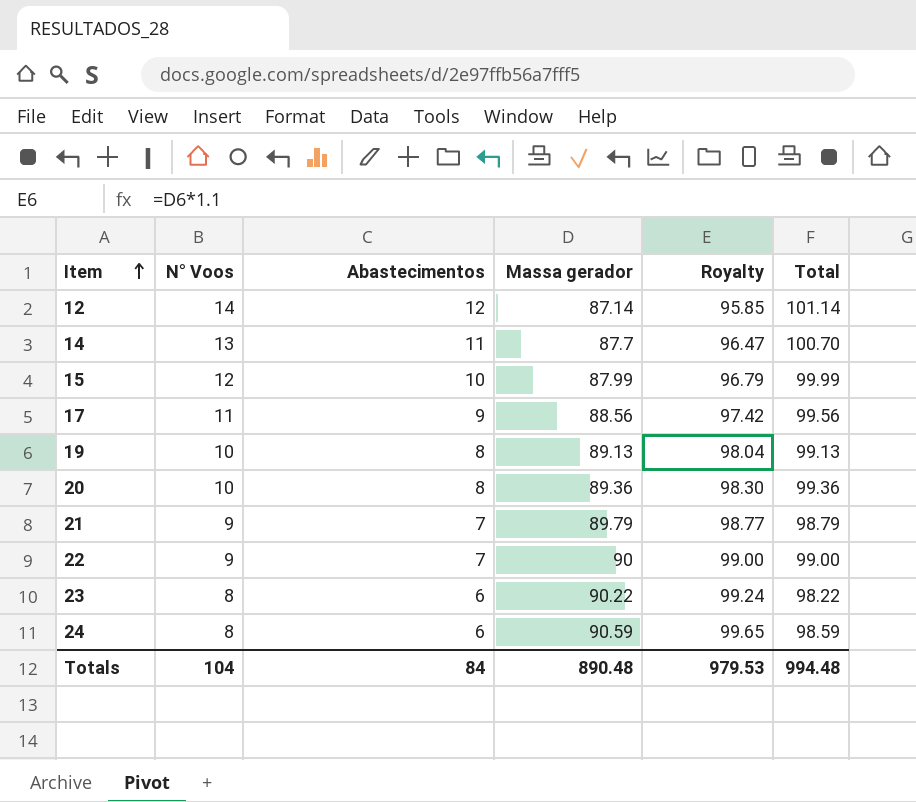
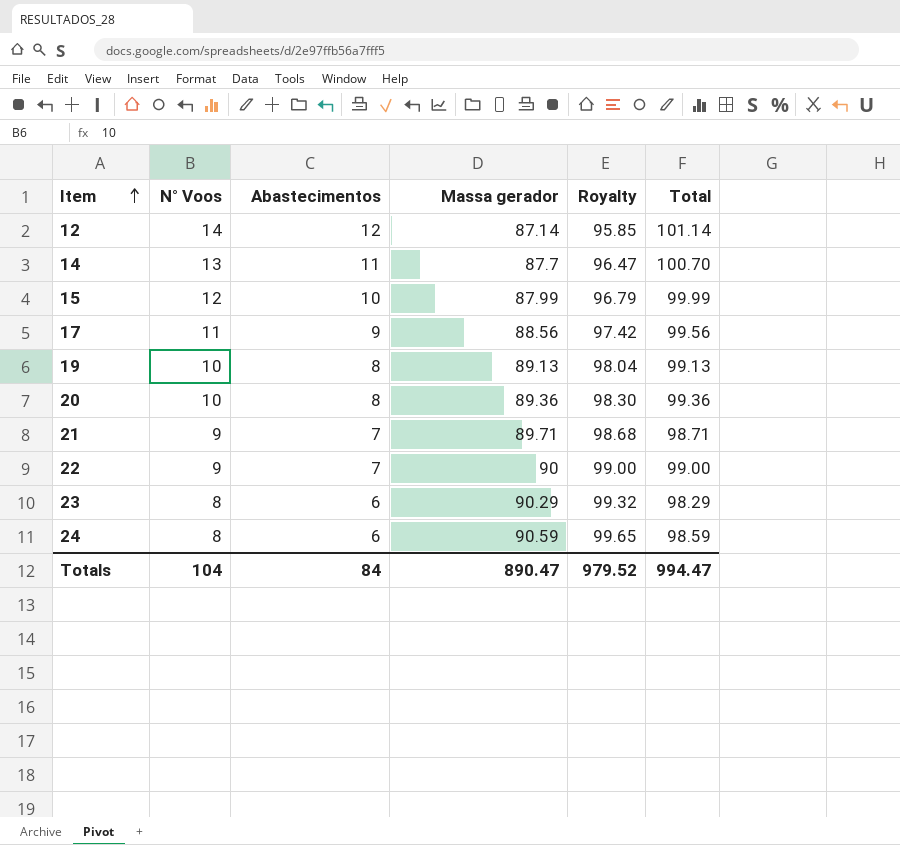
21 | Massa gerador: 89.79 -> 89.71
21 | Royalty: 98.77 -> 98.68
21 | Total: 98.79 -> 98.71
23 | Massa gerador: 90.22 -> 90.29
23 | Royalty: 99.24 -> 99.32
23 | Total: 98.22 -> 98.29
Totals | Massa gerador: 890.48 -> 890.47
Totals | Royalty: 979.53 -> 979.52
Totals | Total: 994.48 -> 994.47

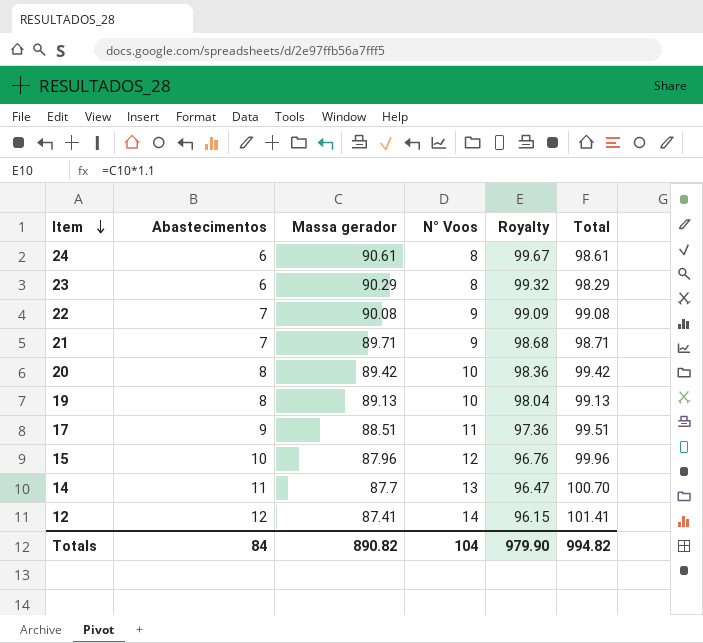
row order: Item ascending -> Item descending
column N° Voos | position: 2 -> 4
24 | Massa gerador: 90.59 -> 90.61
24 | Royalty: 99.65 -> 99.67
24 | Total: 98.59 -> 98.61
22 | Massa gerador: 90 -> 90.08
22 | Royalty: 99.00 -> 99.09
22 | Total: 99.00 -> 99.08
20 | Massa gerador: 89.36 -> 89.42
20 | Royalty: 98.30 -> 98.36
20 | Total: 99.36 -> 99.42
17 | Massa gerador: 88.56 -> 88.51
17 | Royalty: 97.42 -> 97.36
17 | Total: 99.56 -> 99.51
15 | Massa gerador: 87.99 -> 87.96
15 | Royalty: 96.79 -> 96.76
15 | Total: 99.99 -> 99.96
12 | Massa gerador: 87.14 -> 87.41
12 | Royalty: 95.85 -> 96.15
12 | Total: 101.14 -> 101.41
Totals | Massa gerador: 890.47 -> 890.82
Totals | Royalty: 979.52 -> 979.90
Totals | Total: 994.47 -> 994.82

